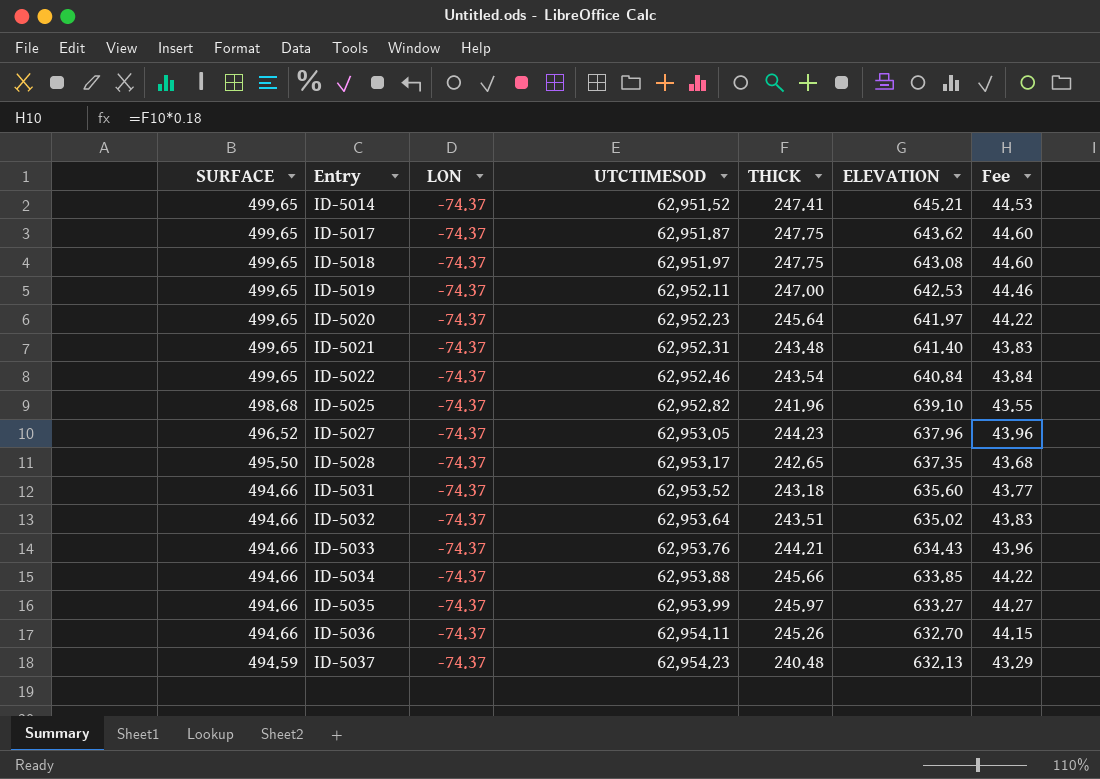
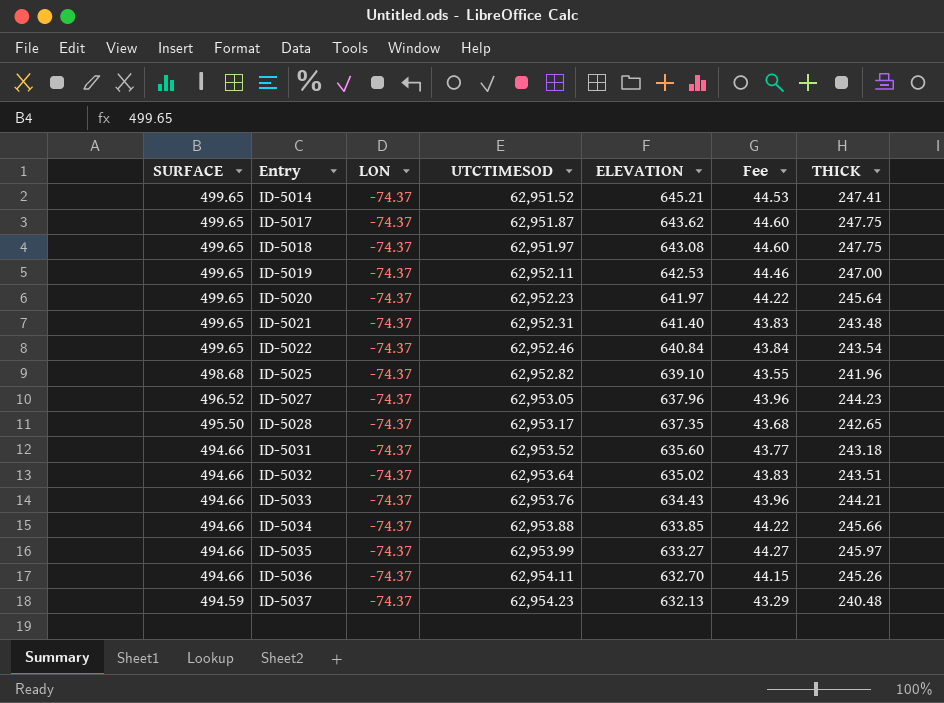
column THICK | position: 5 -> 7

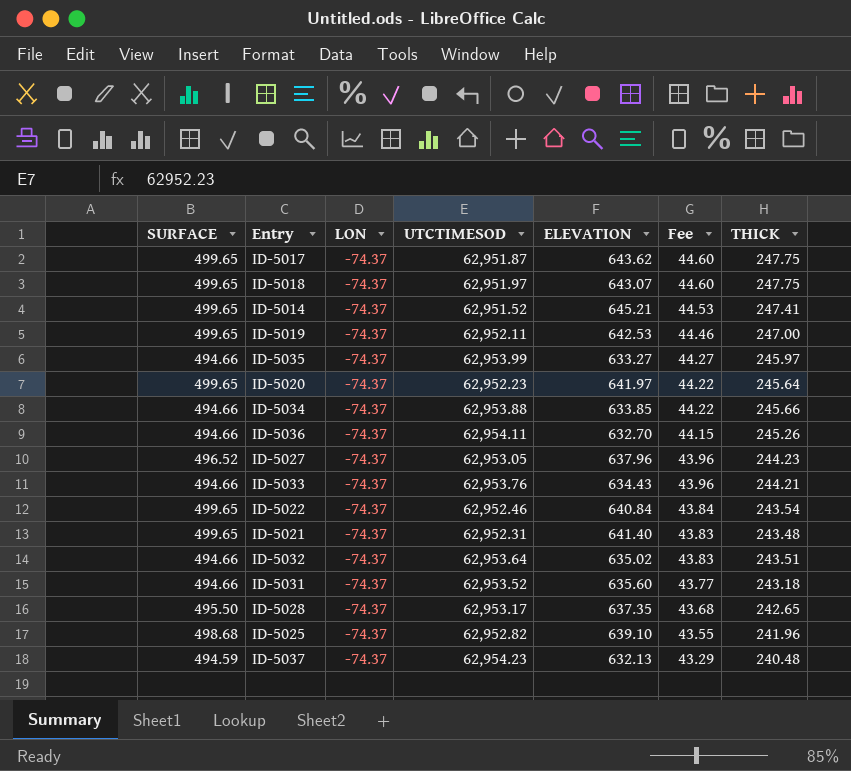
row order: SURFACE descending -> Fee descending
ID-5018 | ELEVATION: 643.08 -> 643.07

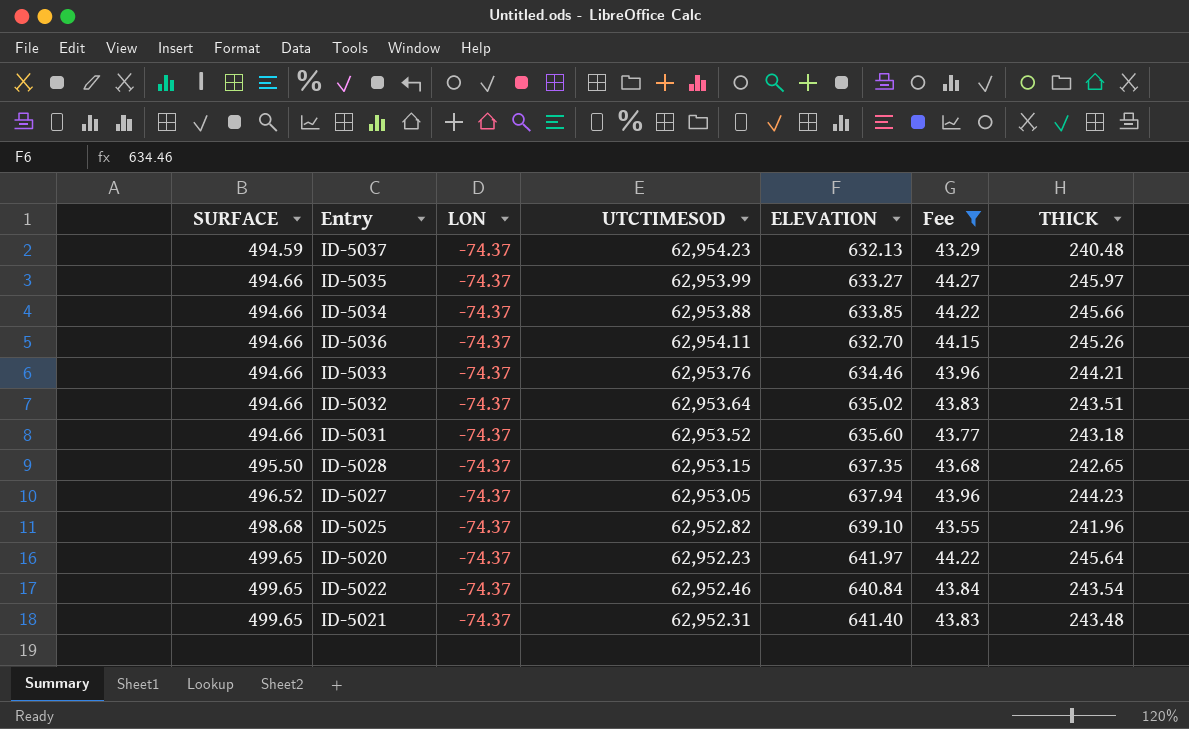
filter: none -> Fee <= 44.27
row order: Fee descending -> SURFACE ascending
ID-5033 | ELEVATION: 634.43 -> 634.46
ID-5028 | UTCTIMESOD: 62,953.17 -> 62,953.15
ID-5027 | ELEVATION: 637.96 -> 637.94

